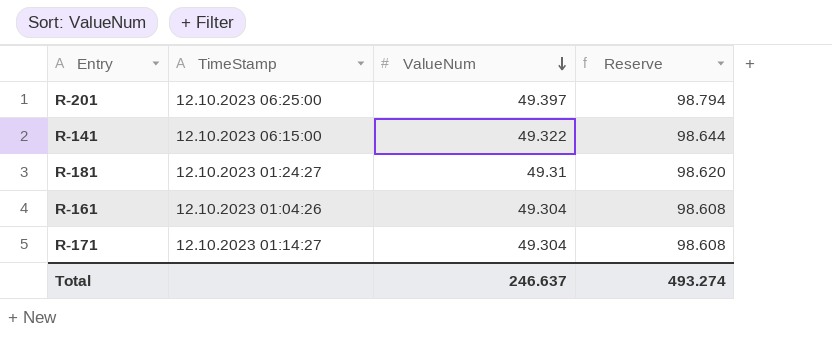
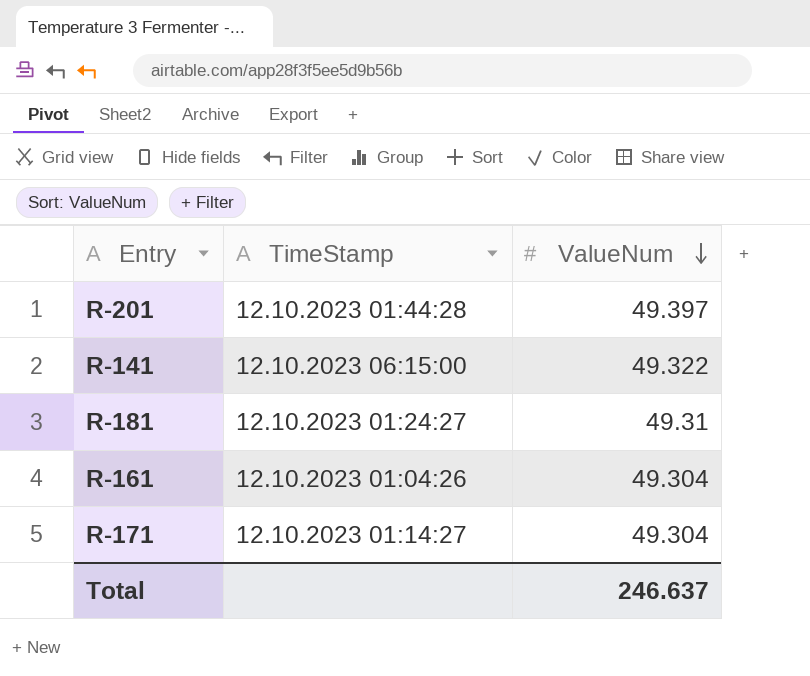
column Reserve | formula: [ValueNum] * 2 -> none
R-201 | TimeStamp: 12.10.2023 06:25:00 -> 12.10.2023 01:44:28

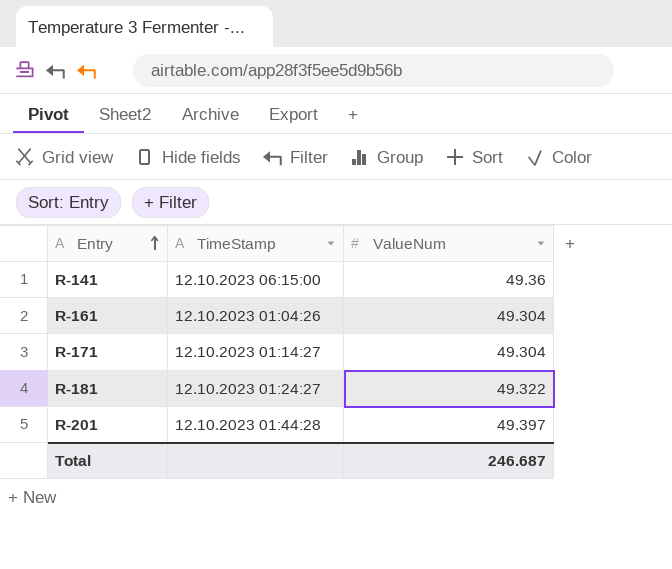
row order: ValueNum descending -> Entry ascending
R-141 | ValueNum: 49.322 -> 49.36
R-181 | ValueNum: 49.31 -> 49.322
Total | ValueNum: 246.637 -> 246.687

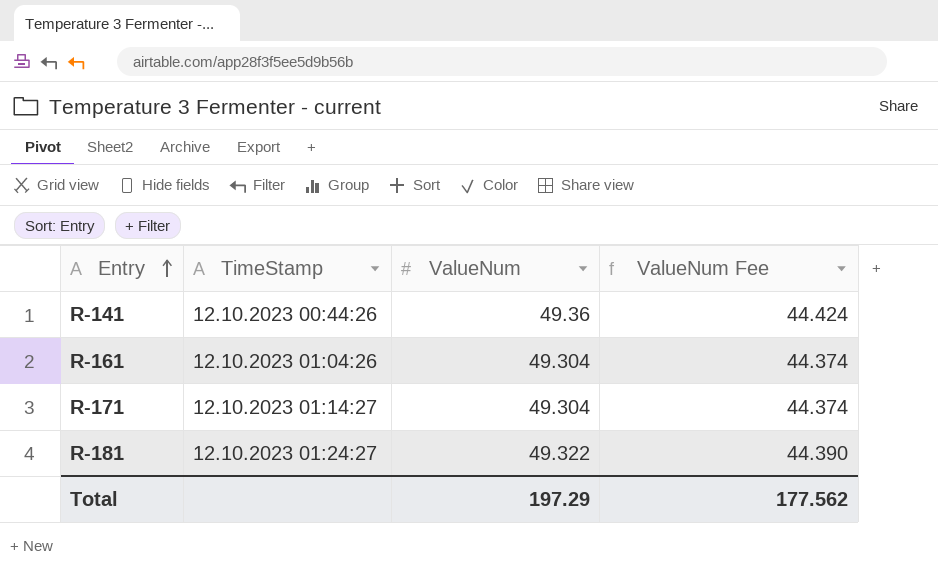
column ValueNum Fee | formula: none -> [ValueNum] * 0.9
row R-201: 12.10.2023 01:44:28 | 49.397 -> none
R-141 | TimeStamp: 12.10.2023 06:15:00 -> 12.10.2023 00:44:26
Total | ValueNum: 246.687 -> 197.29

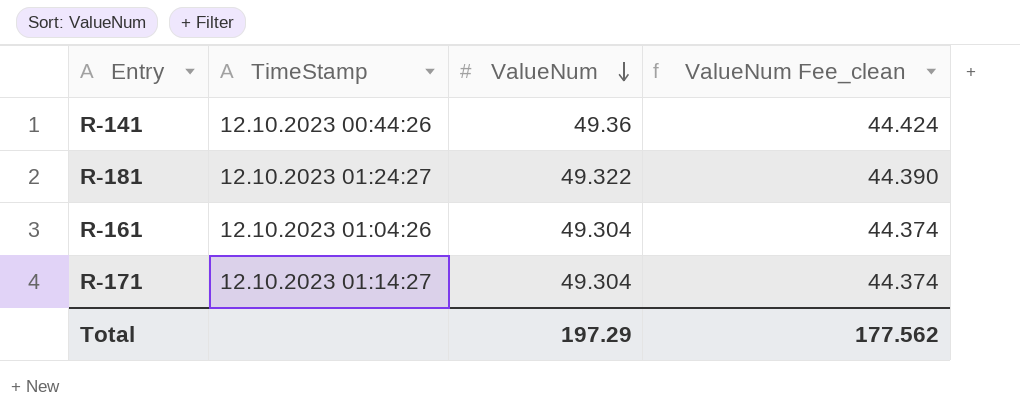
row order: Entry ascending -> ValueNum descending
column name: ValueNum Fee -> ValueNum Fee_clean

